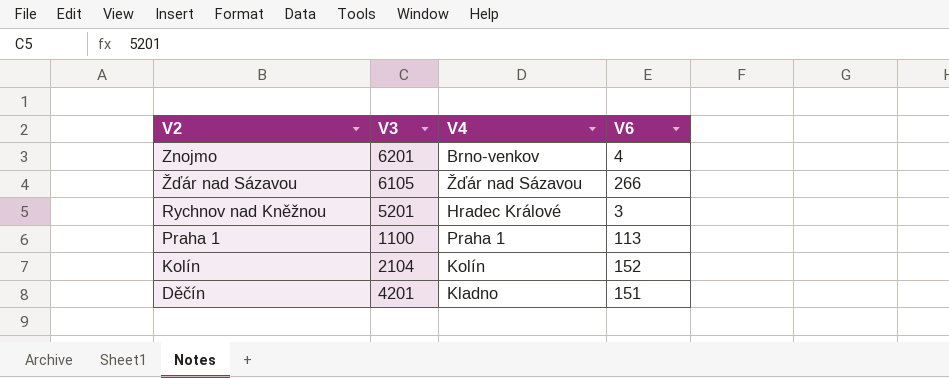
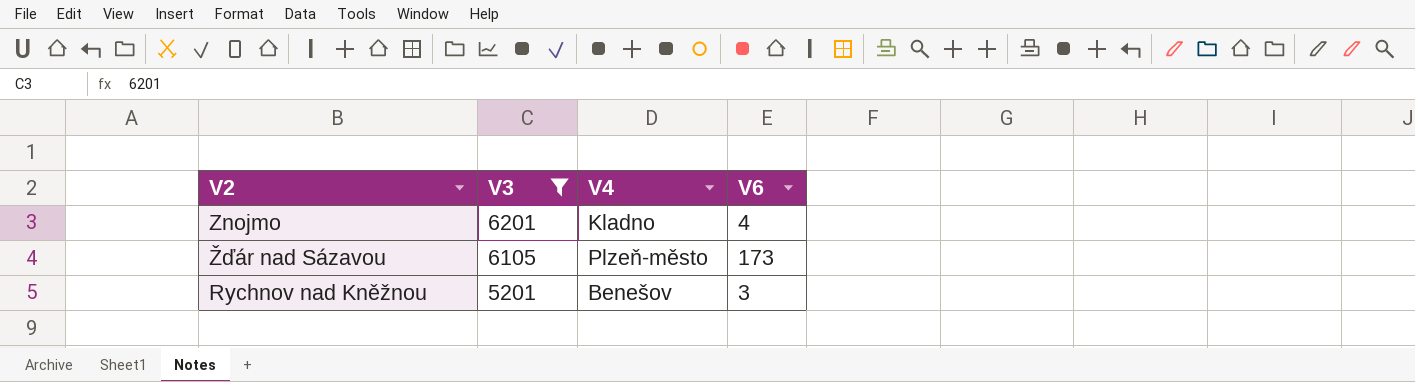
filter: none -> V3 >= 5201
Znojmo | V4: Brno-venkov -> Kladno
Žďár nad Sázavou | V4: Žďár nad Sázavou -> Plzeň-město
Žďár nad Sázavou | V6: 266 -> 173
Rychnov nad Kněžnou | V4: Hradec Králové -> Benešov

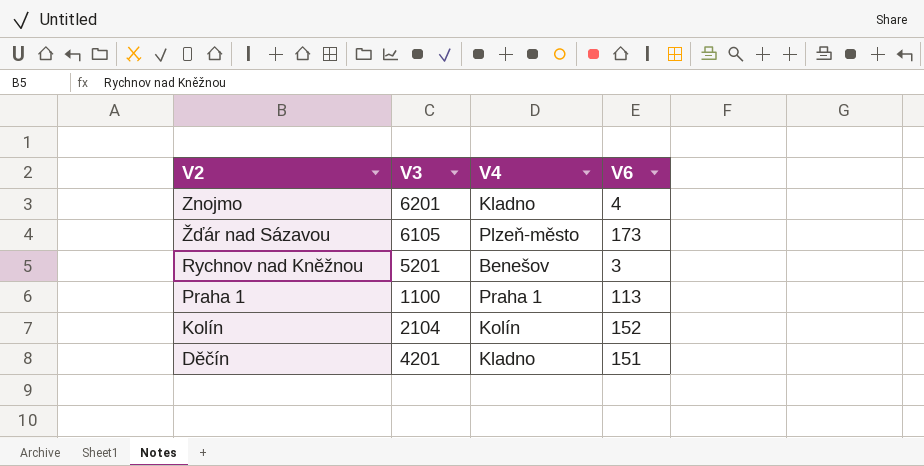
filter: V3 >= 5201 -> none

